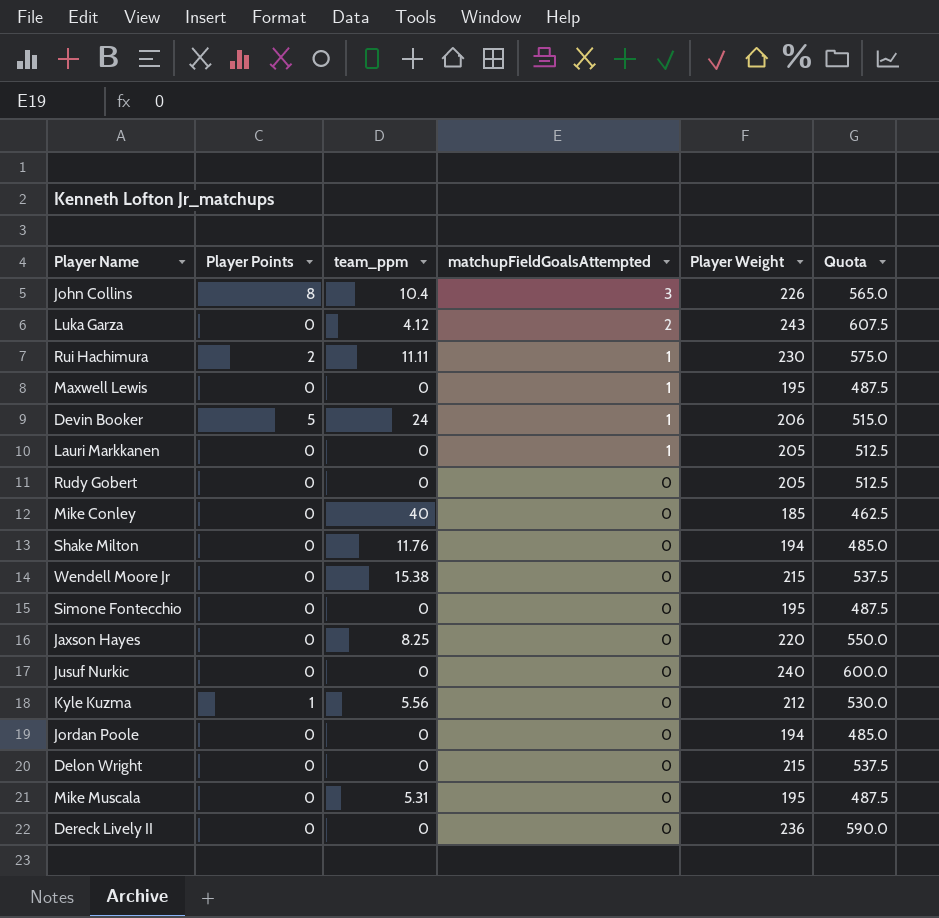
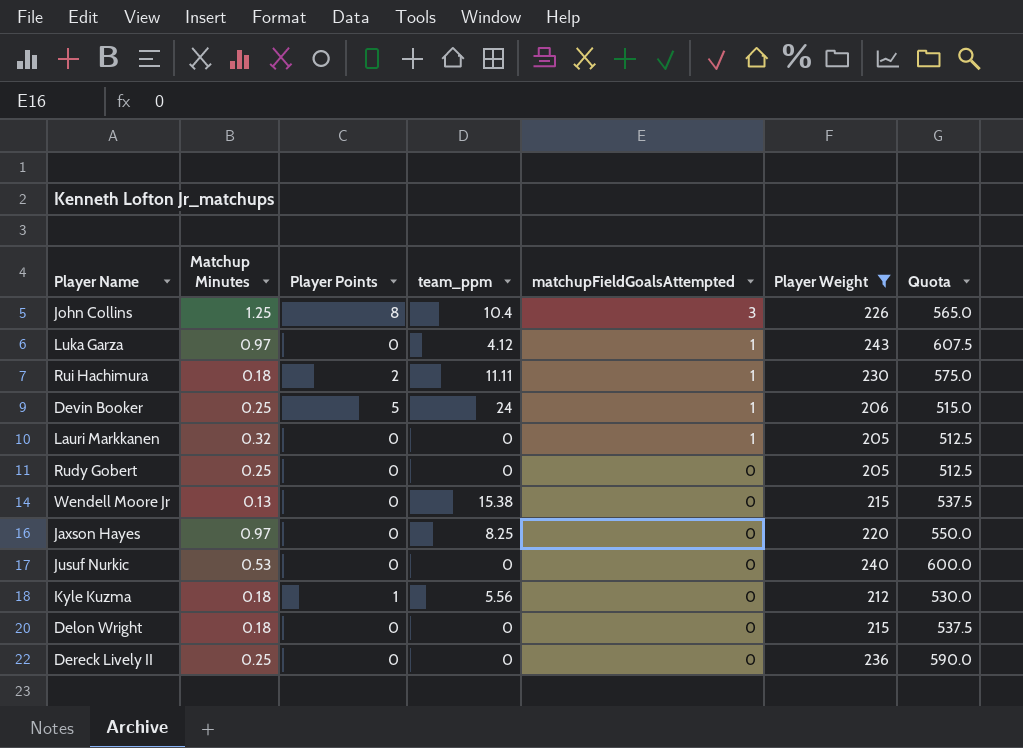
filter: none -> Player Weight >= 205
column Matchup Minutes | position: none -> 2
Luka Garza | matchupFieldGoalsAttempted: 2 -> 1

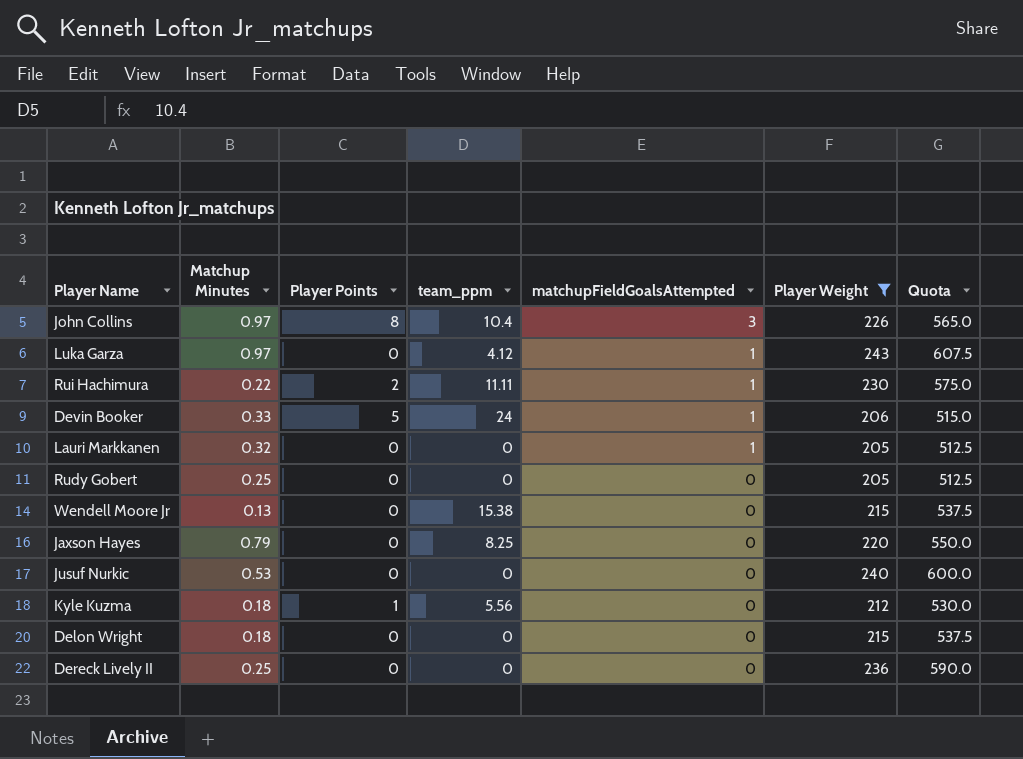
John Collins | Matchup Minutes: 1.25 -> 0.97
Rui Hachimura | Matchup Minutes: 0.18 -> 0.22
Devin Booker | Matchup Minutes: 0.25 -> 0.33
Jaxson Hayes | Matchup Minutes: 0.97 -> 0.79

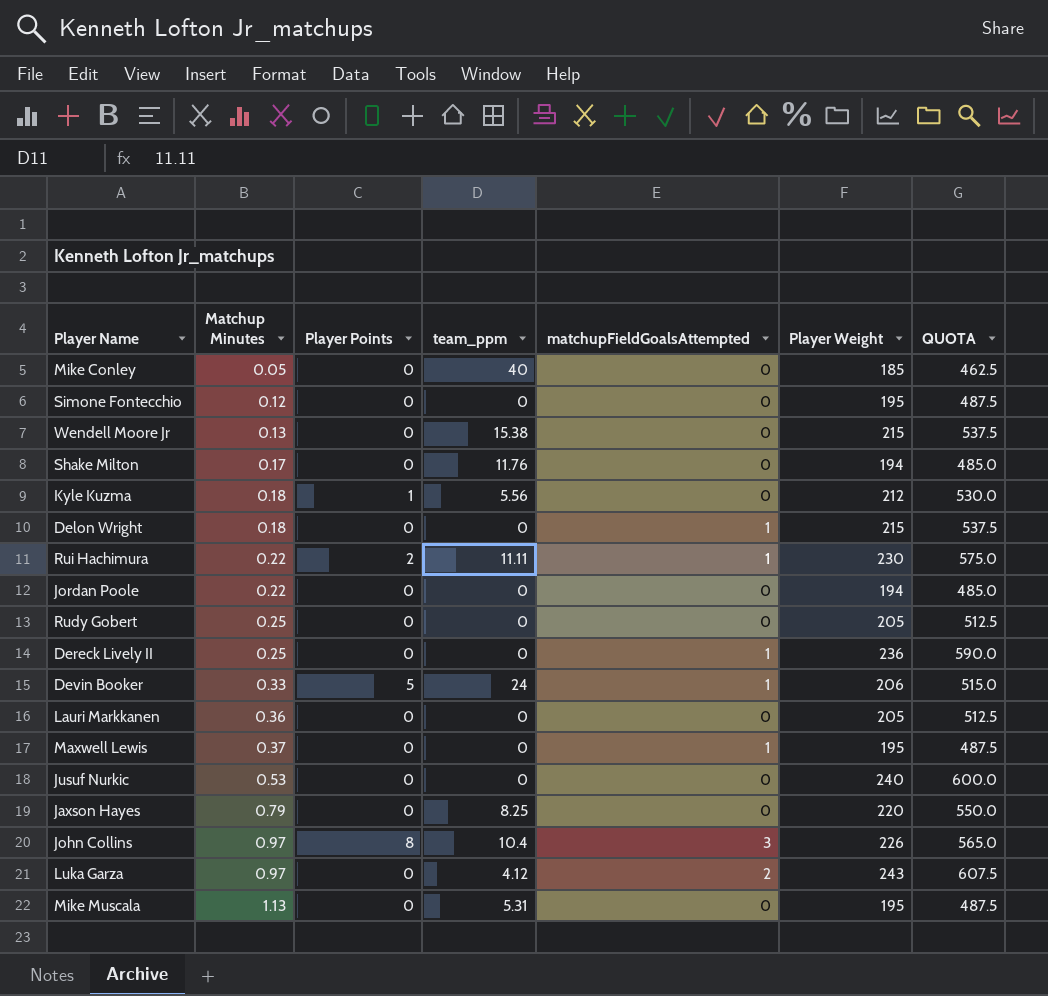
filter: Player Weight >= 205 -> none
row order: matchupFieldGoalsAttempted descending -> Matchup Minutes ascending
column name: Quota -> QUOTA
Delon Wright | matchupFieldGoalsAttempted: 0 -> 1
Dereck Lively II | matchupFieldGoalsAttempted: 0 -> 1
Lauri Markkanen | Matchup Minutes: 0.32 -> 0.36
Lauri Markkanen | matchupFieldGoalsAttempted: 1 -> 0
Luka Garza | matchupFieldGoalsAttempted: 1 -> 2

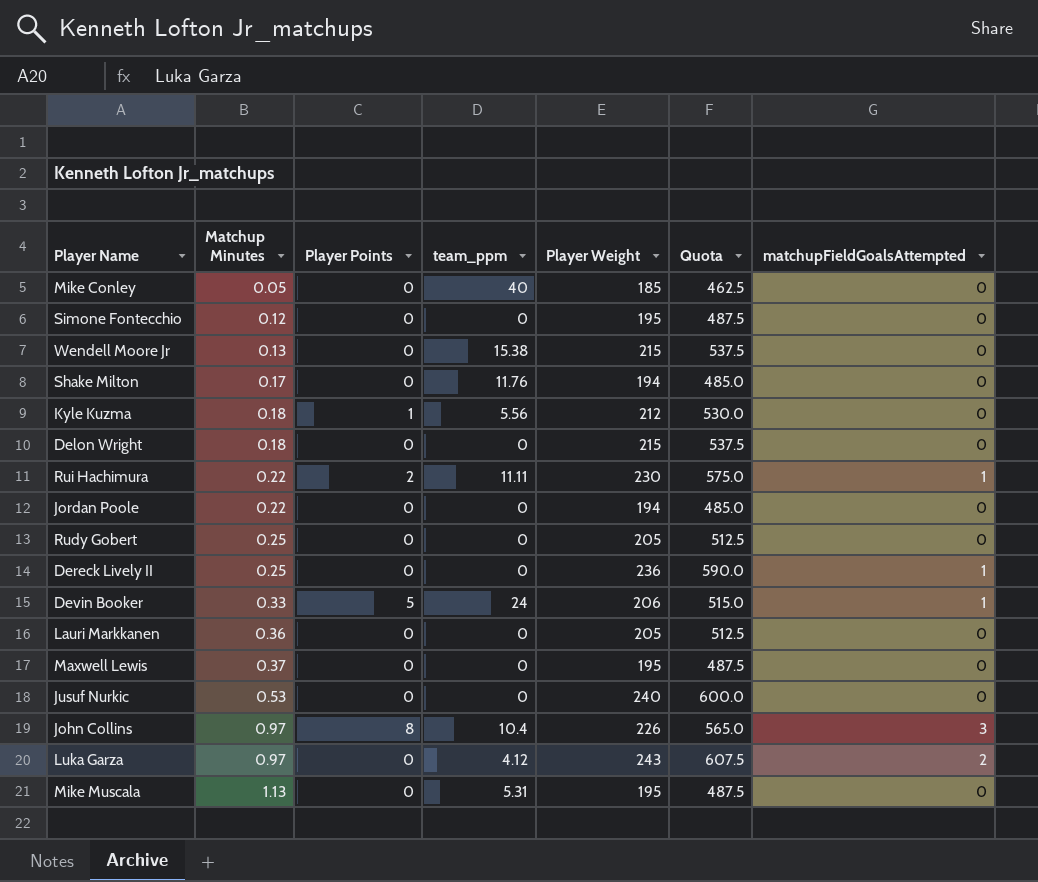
column name: QUOTA -> Quota
column matchupFieldGoalsAttempted | position: 5 -> 7
row Jaxson Hayes: 0.79 | 0 | 8.25 | 0 | 220 | 550.0 -> none
Delon Wright | matchupFieldGoalsAttempted: 1 -> 0
Maxwell Lewis | matchupFieldGoalsAttempted: 1 -> 0

